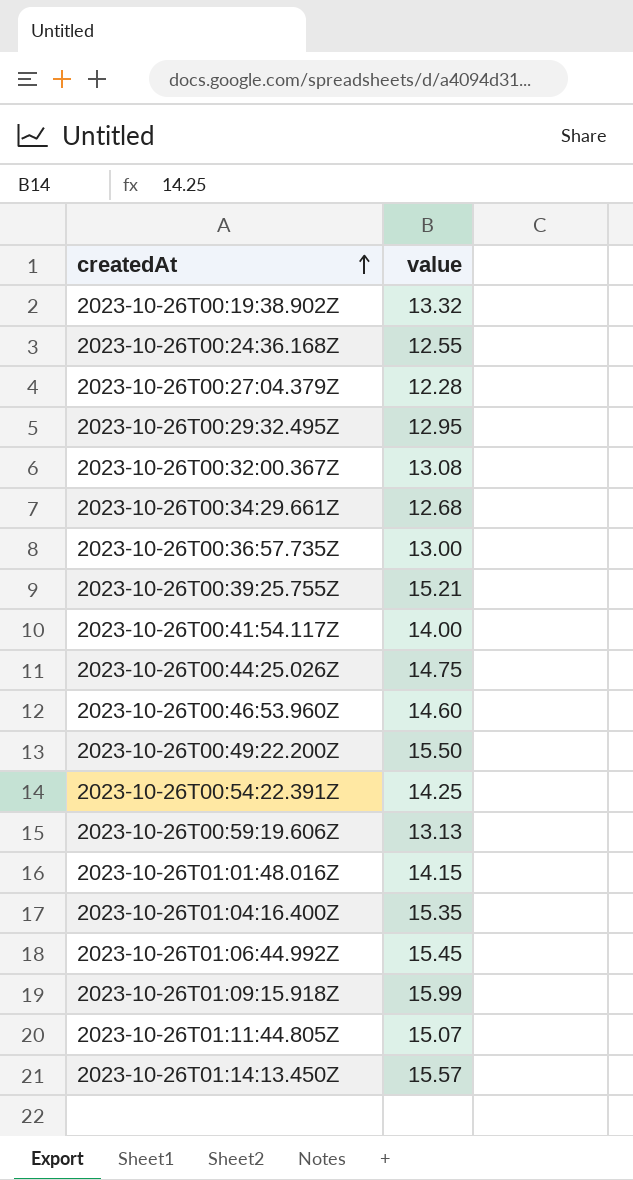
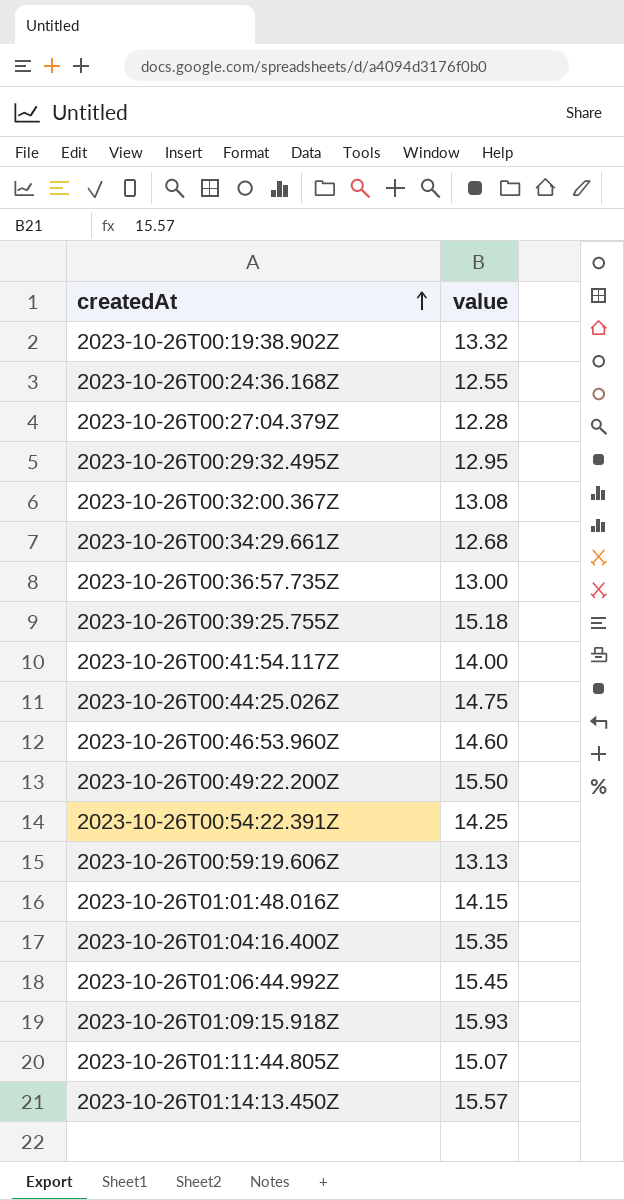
2023-10-26T00:39:25.755Z | value: 15.21 -> 15.18
2023-10-26T01:09:15.918Z | value: 15.99 -> 15.93

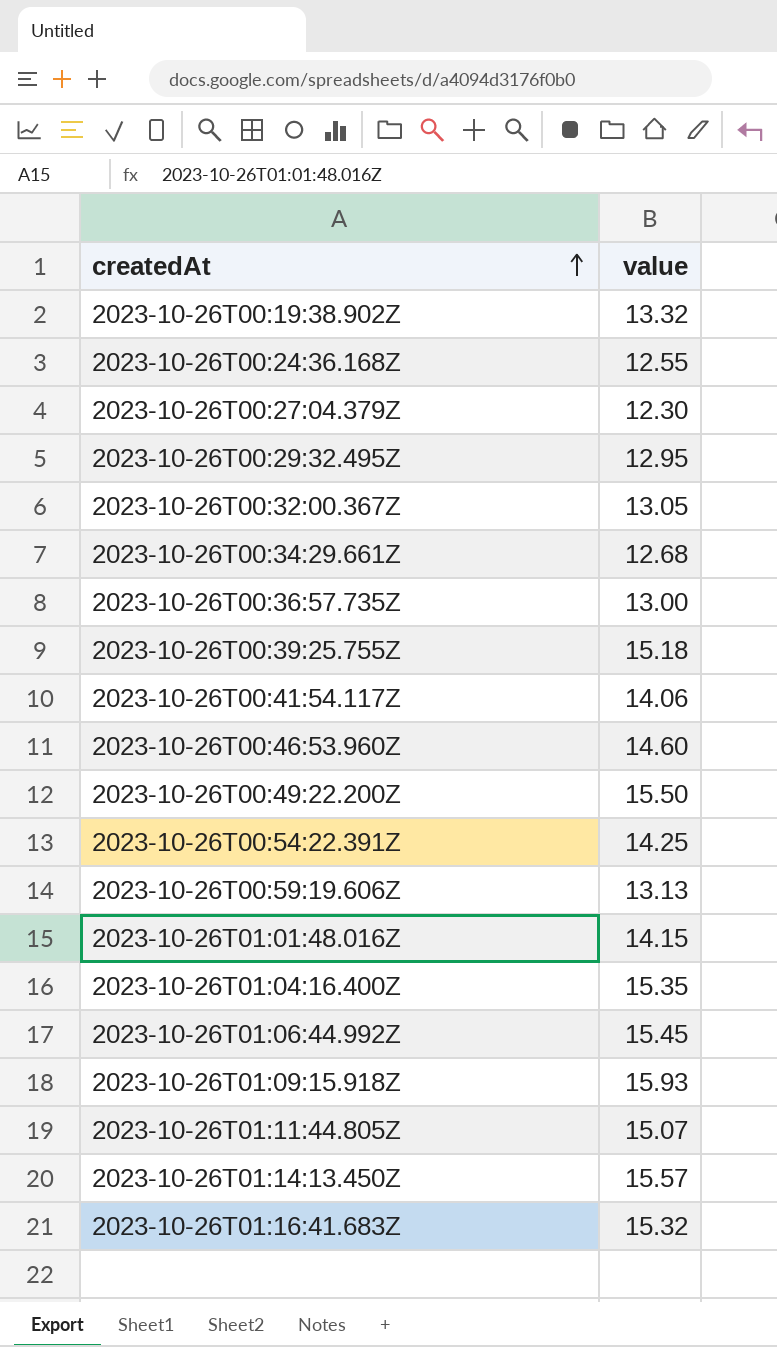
row 2023-10-26T00:44:25.026Z: 14.75 -> none
2023-10-26T00:27:04.379Z | value: 12.28 -> 12.30
2023-10-26T00:32:00.367Z | value: 13.08 -> 13.05
2023-10-26T00:41:54.117Z | value: 14.00 -> 14.06
row 2023-10-26T01:16:41.683Z: none -> 15.32

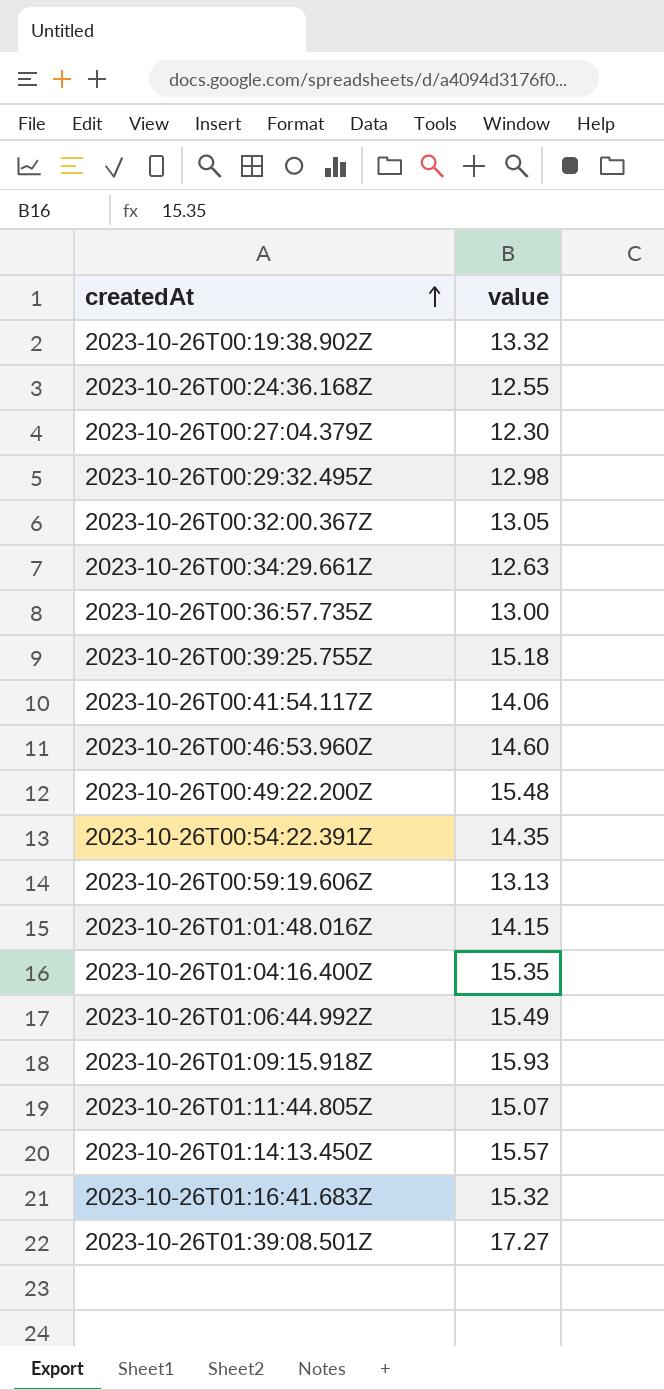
2023-10-26T00:29:32.495Z | value: 12.95 -> 12.98
2023-10-26T00:34:29.661Z | value: 12.68 -> 12.63
2023-10-26T00:49:22.200Z | value: 15.50 -> 15.48
2023-10-26T00:54:22.391Z | value: 14.25 -> 14.35
2023-10-26T01:06:44.992Z | value: 15.45 -> 15.49
row 2023-10-26T01:39:08.501Z: none -> 17.27

